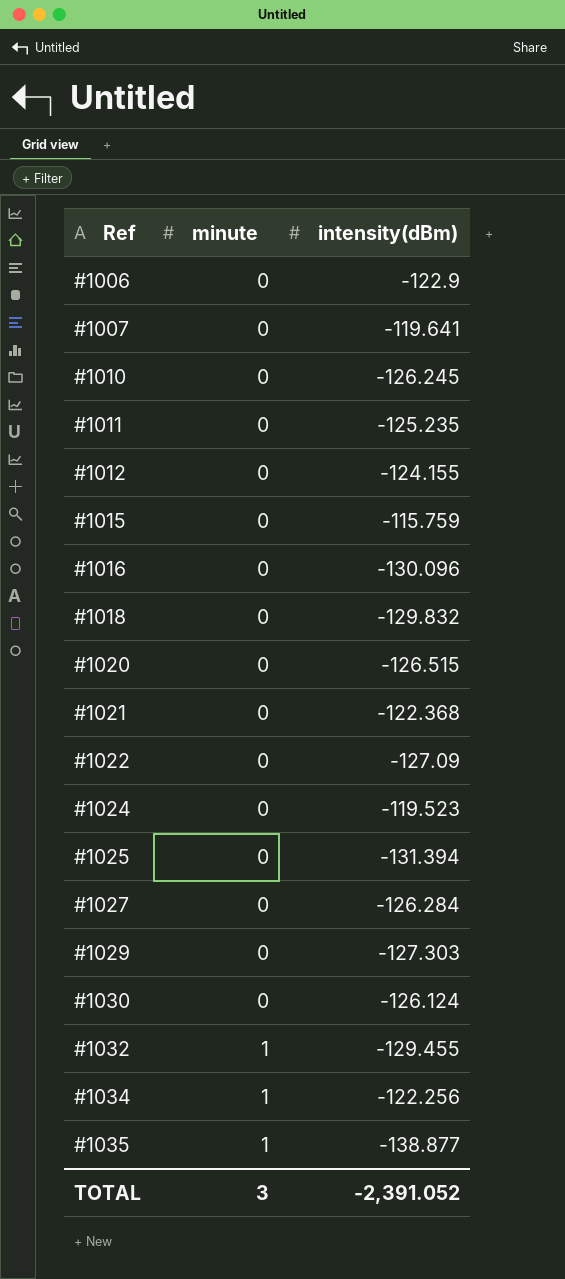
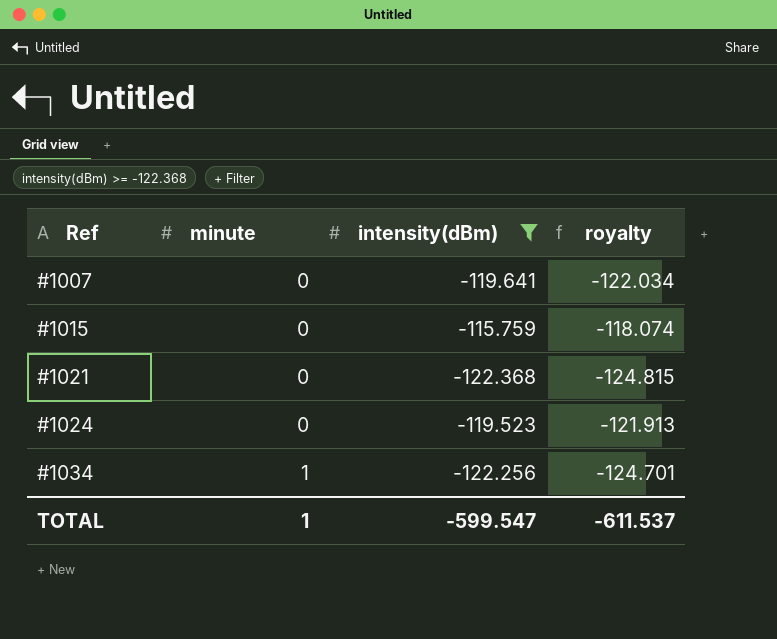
filter: none -> intensity(dBm) >= -122.368
column royalty | formula: none -> [intensity(dBm)] * 1.02
TOTAL | minute: 3 -> 1
TOTAL | intensity(dBm): -2,391.052 -> -599.547

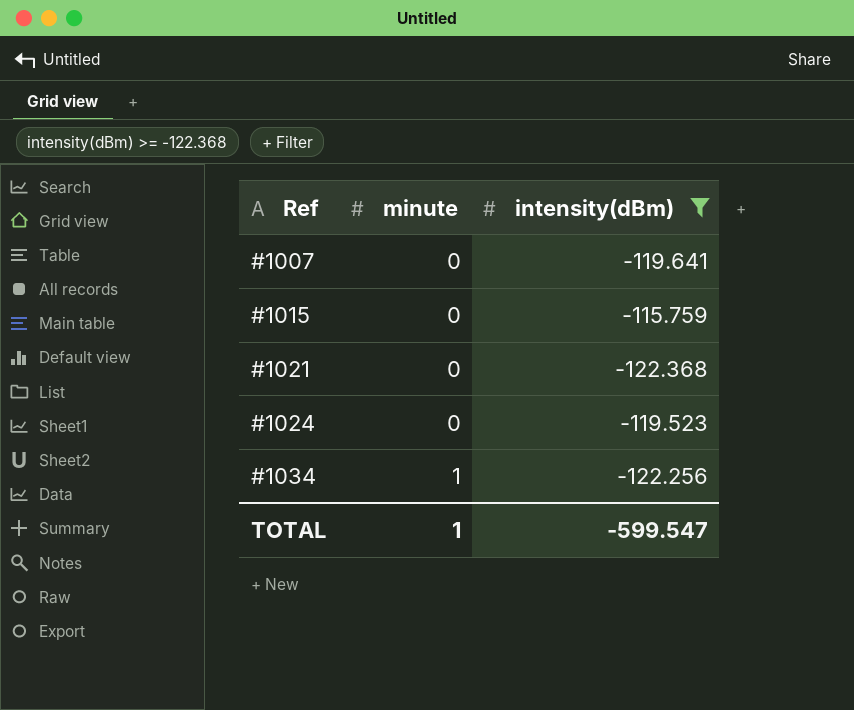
column royalty | formula: [intensity(dBm)] * 1.02 -> none

